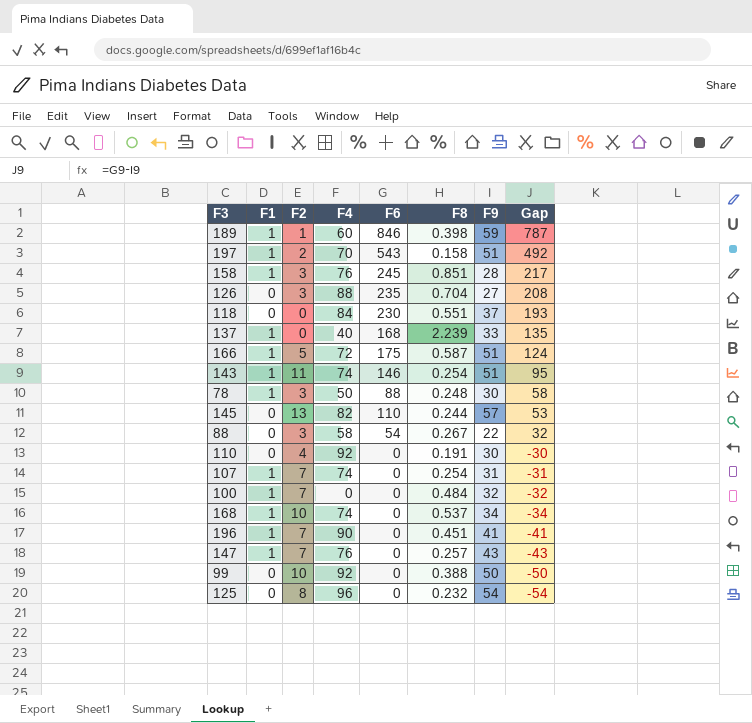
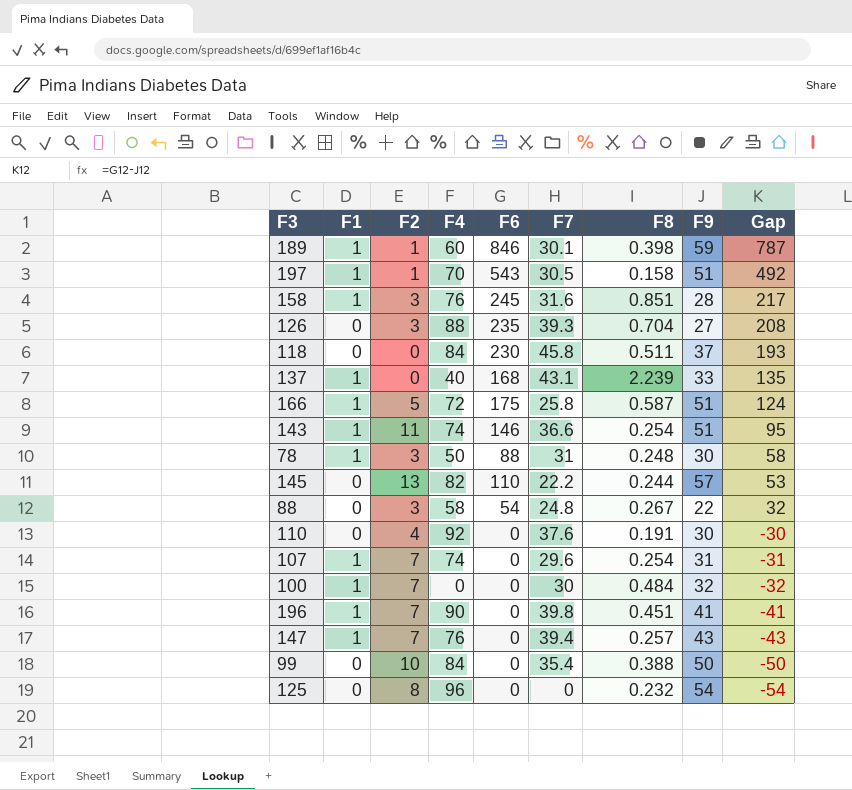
column F7 | position: none -> 6
row 168: 1 | 10 | 74 | 0 | 0.537 | 34 | -34 -> none
197 | F2: 2 -> 1
118 | F8: 0.551 -> 0.511
99 | F4: 92 -> 84

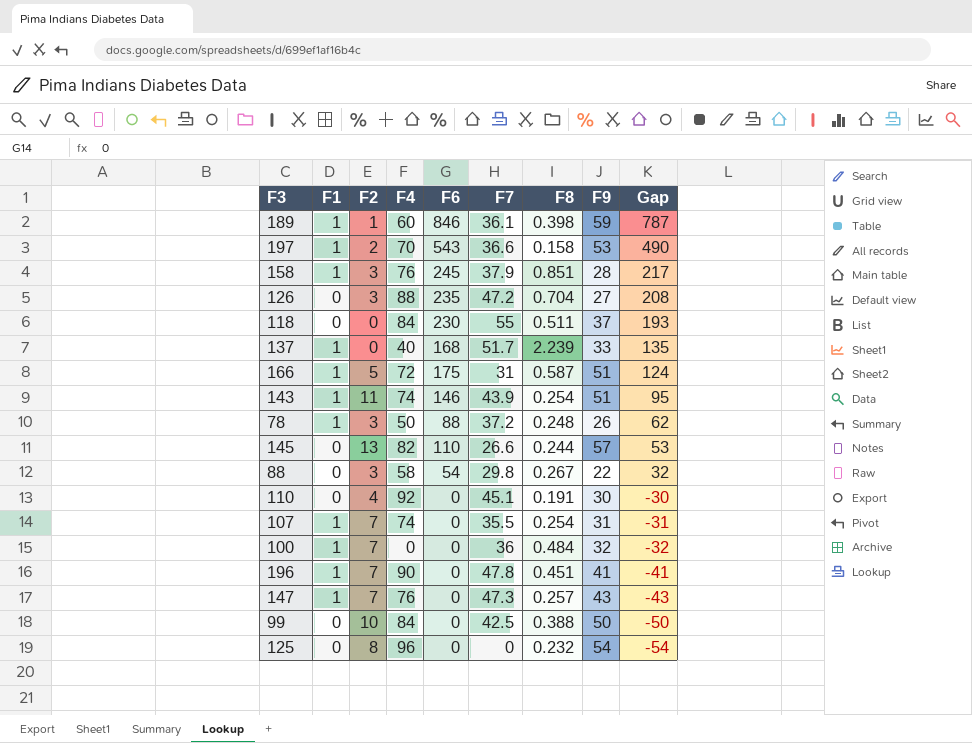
189 | F7: 30.1 -> 36.1
197 | F2: 1 -> 2
197 | F7: 30.5 -> 36.6
197 | F9: 51 -> 53
197 | Gap: 492 -> 490
158 | F7: 31.6 -> 37.9
126 | F7: 39.3 -> 47.2
118 | F7: 45.8 -> 55
137 | F7: 43.1 -> 51.7
166 | F7: 25.8 -> 31
143 | F7: 36.6 -> 43.9
78 | F7: 31 -> 37.2
78 | F9: 30 -> 26
78 | Gap: 58 -> 62
145 | F7: 22.2 -> 26.6
88 | F7: 24.8 -> 29.8
110 | F7: 37.6 -> 45.1
107 | F7: 29.6 -> 35.5
100 | F7: 30 -> 36
196 | F7: 39.8 -> 47.8
147 | F7: 39.4 -> 47.3
99 | F7: 35.4 -> 42.5

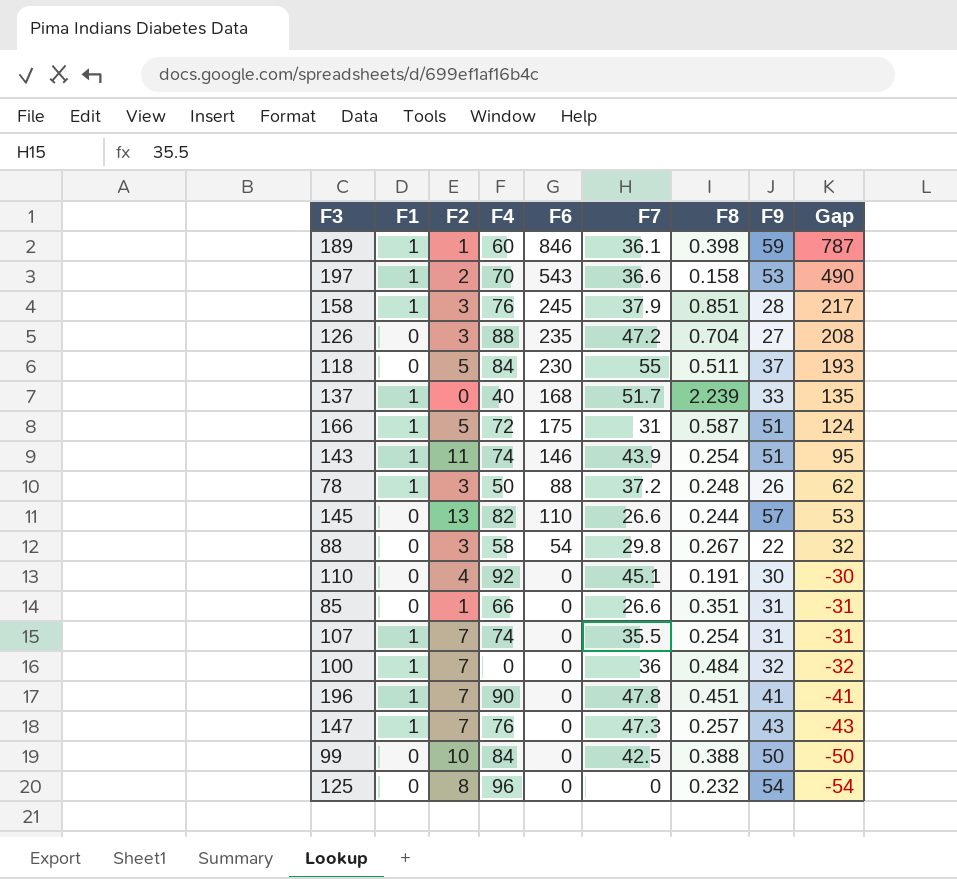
118 | F2: 0 -> 5
row 85: none -> 0 | 1 | 66 | 0 | 26.6 | 0.351 | 31 | -31

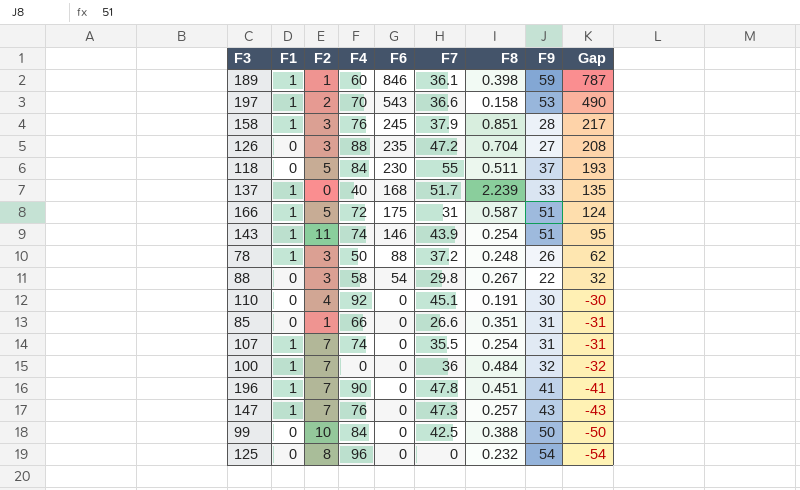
row 145: 0 | 13 | 82 | 110 | 26.6 | 0.244 | 57 | 53 -> none

